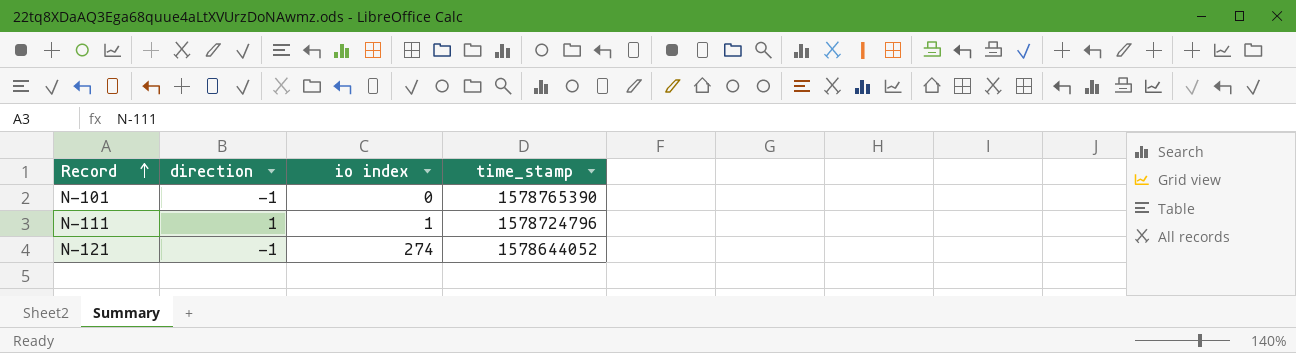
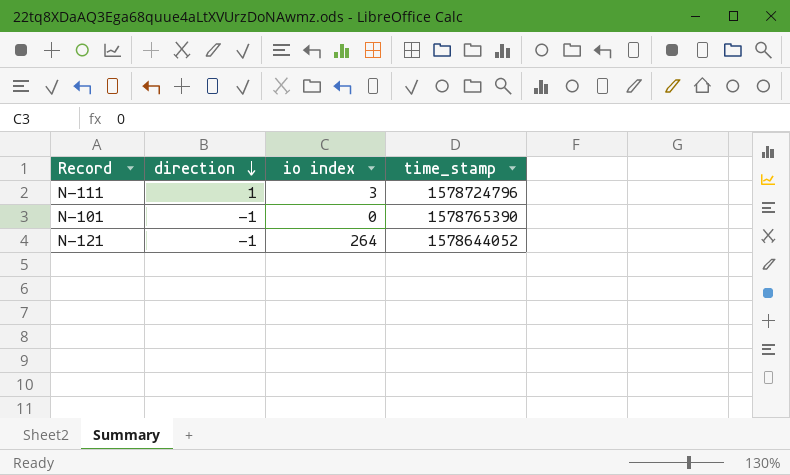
row order: Record ascending -> direction descending
N-111 | io index: 1 -> 3
N-121 | io index: 274 -> 264

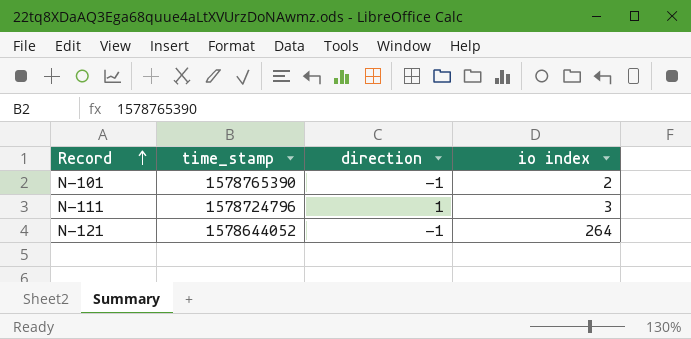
row order: direction descending -> Record ascending
column time_stamp | position: 4 -> 2
N-101 | io index: 0 -> 2

